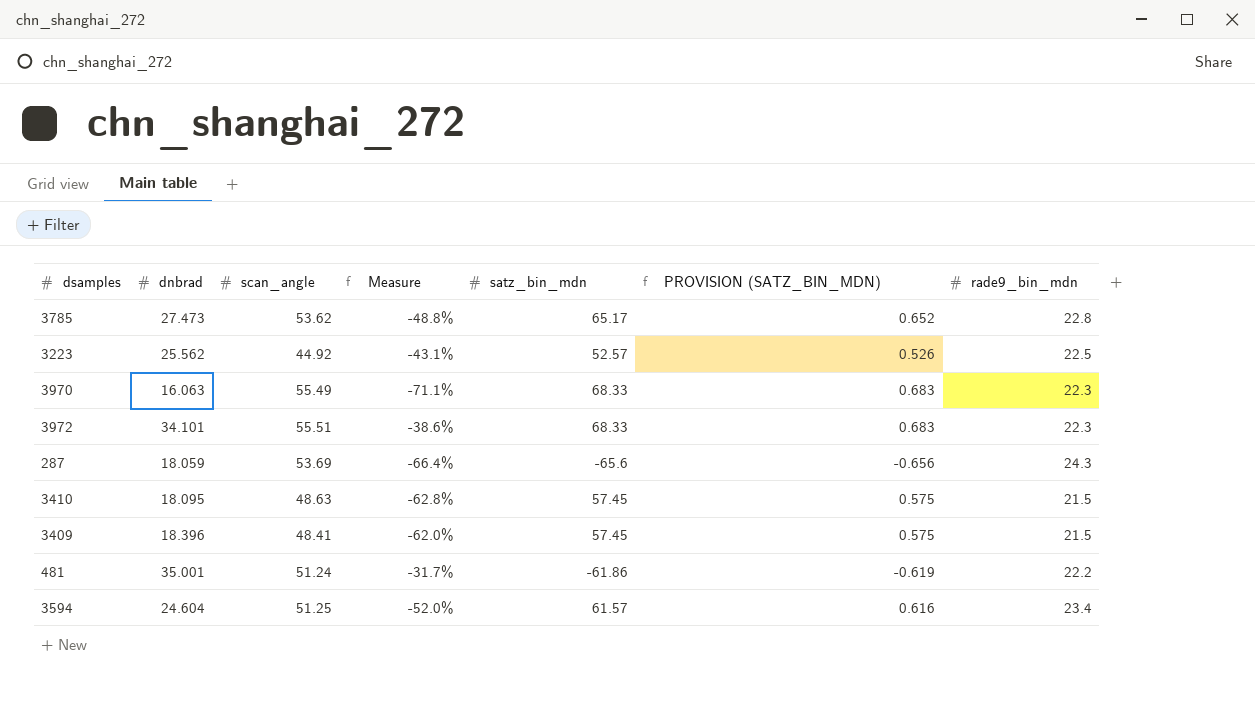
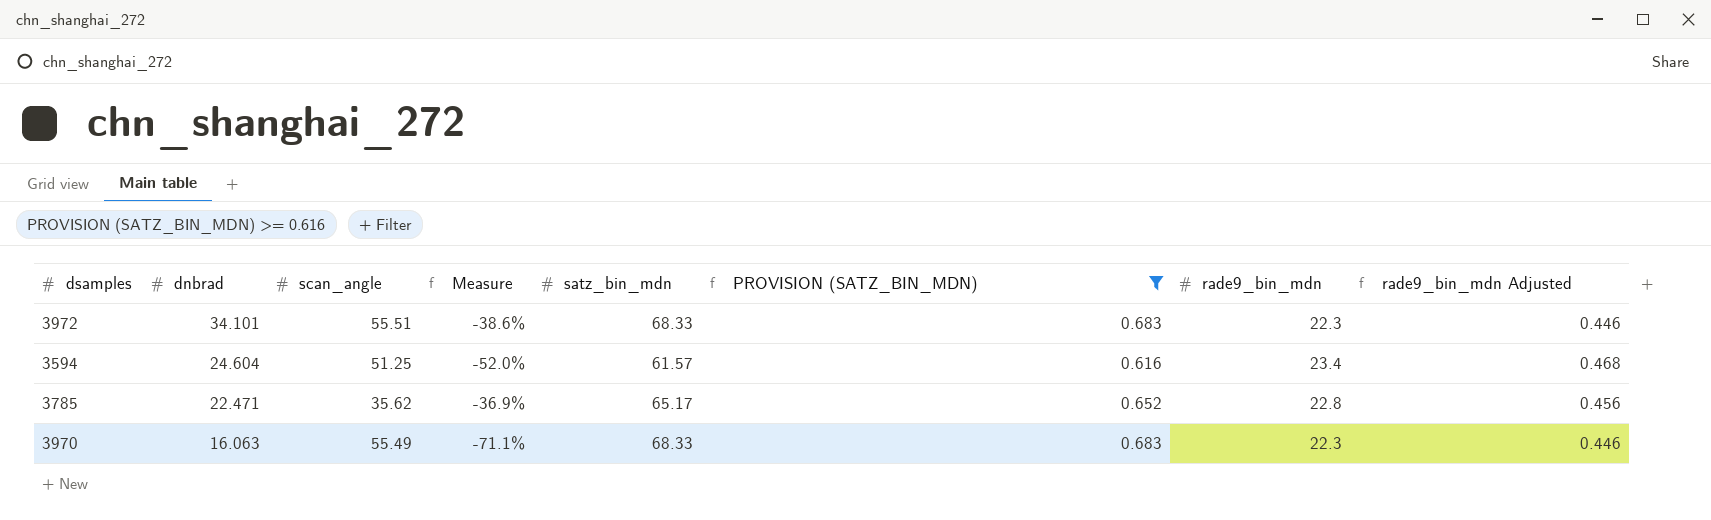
filter: none -> PROVISION (SATZ_BIN_MDN) >= 0.616
row order: none -> dnbrad descending
column rade9_bin_mdn Adjusted | formula: none -> [rade9_bin_mdn] * 0.02
3785 | dnbrad: 27.473 -> 22.471
3785 | scan_angle: 53.62 -> 35.62
3785 | Measure: -48.8% -> -36.9%

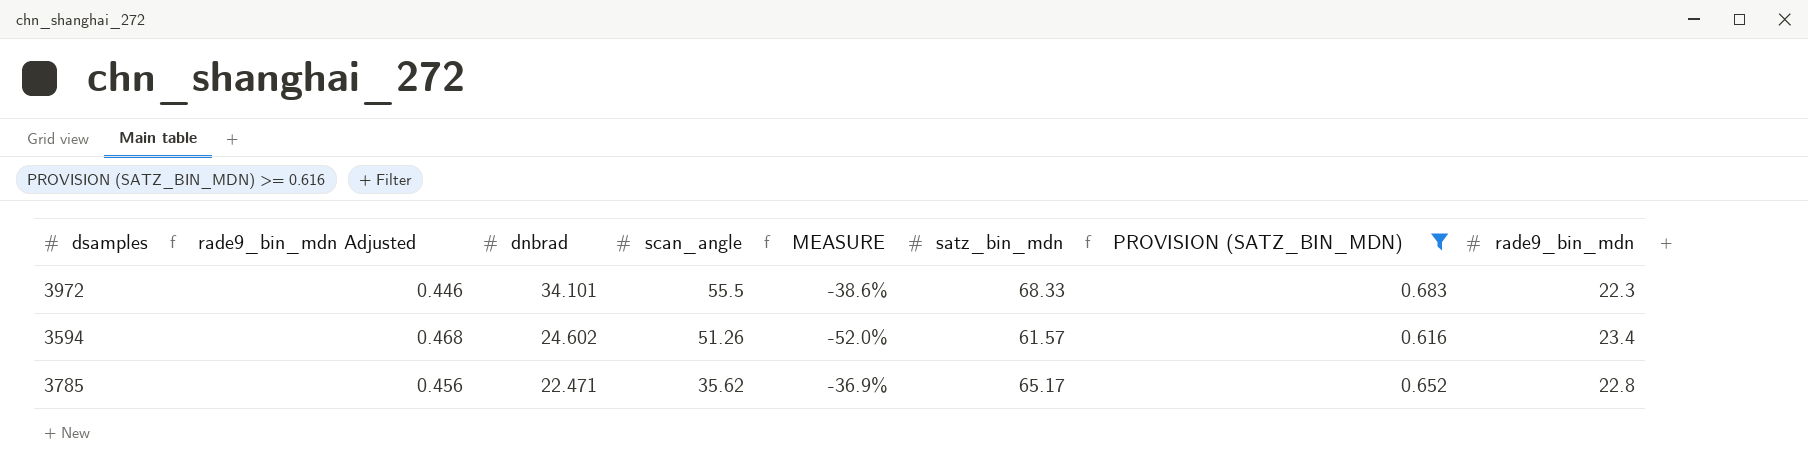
column rade9_bin_mdn Adjusted | position: 8 -> 2
column name: Measure -> MEASURE
row 3970: 16.063 | 55.49 | -71.1% | 68.33 | 0.683 | 22.3 | 0.446 -> none
3972 | scan_angle: 55.51 -> 55.5
3594 | dnbrad: 24.604 -> 24.602
3594 | scan_angle: 51.25 -> 51.26

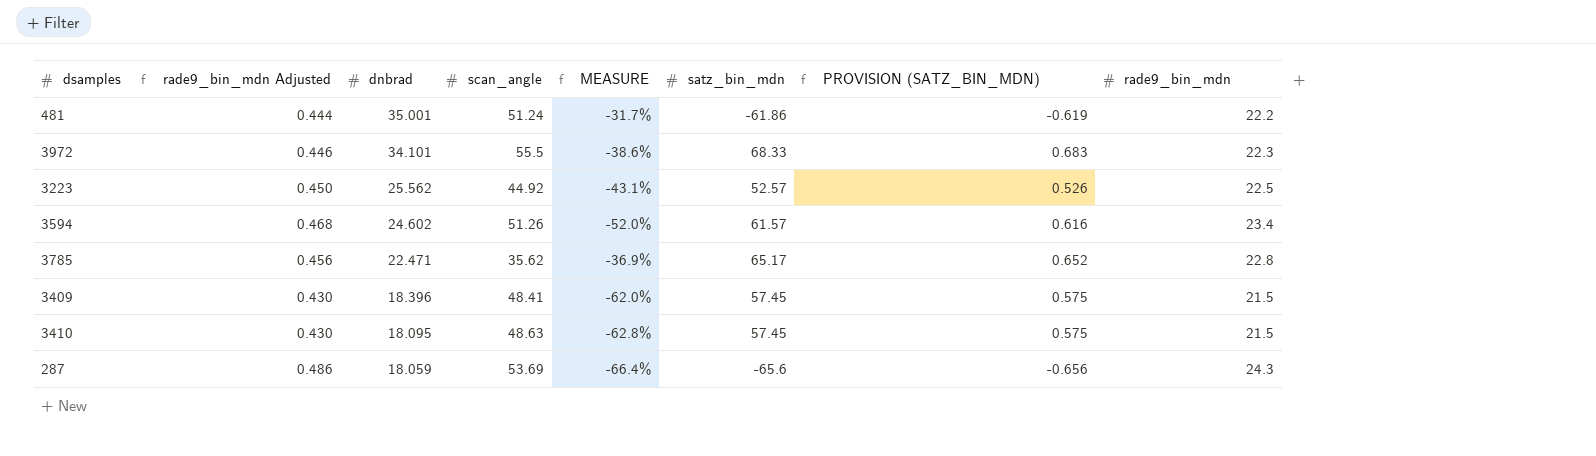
filter: PROVISION (SATZ_BIN_MDN) >= 0.616 -> none

